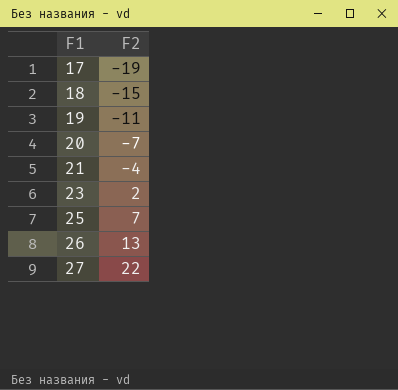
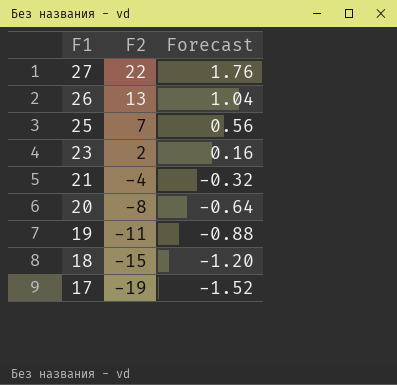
row order: F1 ascending -> F1 descending
column Forecast | formula: none -> [F2] * 0.08
20 | F2: -7 -> -8

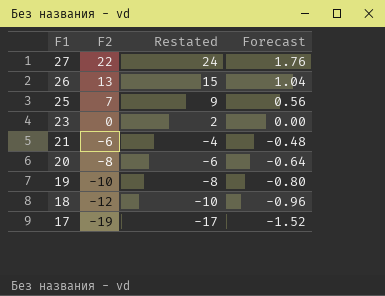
column Restated | formula: none -> [F2] + 2
23 | F2: 2 -> 0
23 | Forecast: 0.16 -> 0.00
21 | F2: -4 -> -6
21 | Forecast: -0.32 -> -0.48
19 | F2: -11 -> -10
19 | Forecast: -0.88 -> -0.80
18 | F2: -15 -> -12
18 | Forecast: -1.20 -> -0.96

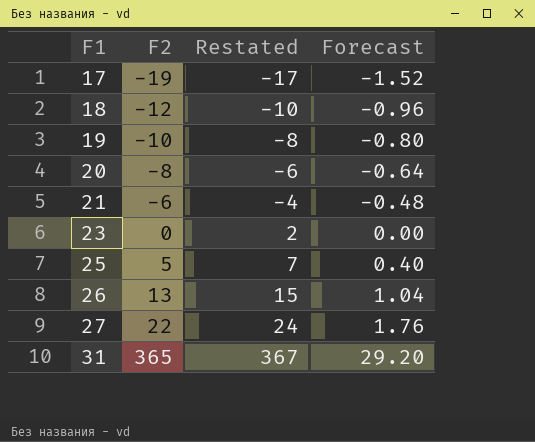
row order: F1 descending -> F1 ascending
25 | F2: 7 -> 5
25 | Restated: 9 -> 7
25 | Forecast: 0.56 -> 0.40
row 31: none -> 365 | 367 | 29.20

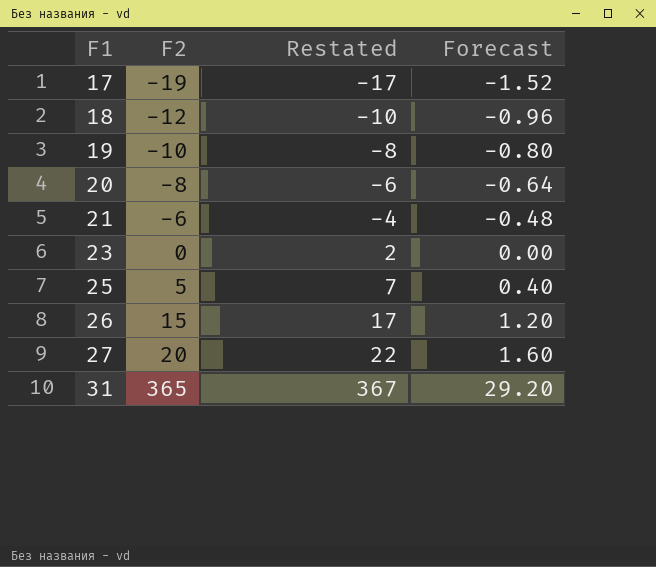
26 | F2: 13 -> 15
26 | Restated: 15 -> 17
26 | Forecast: 1.04 -> 1.20
27 | F2: 22 -> 20
27 | Restated: 24 -> 22
27 | Forecast: 1.76 -> 1.60

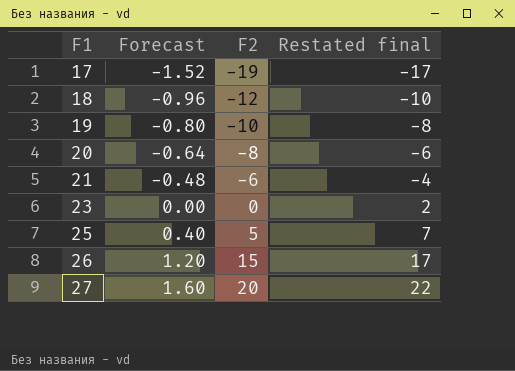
column Forecast | position: 4 -> 2
column name: Restated -> Restated final
row 31: 365 | 367 | 29.20 -> none

